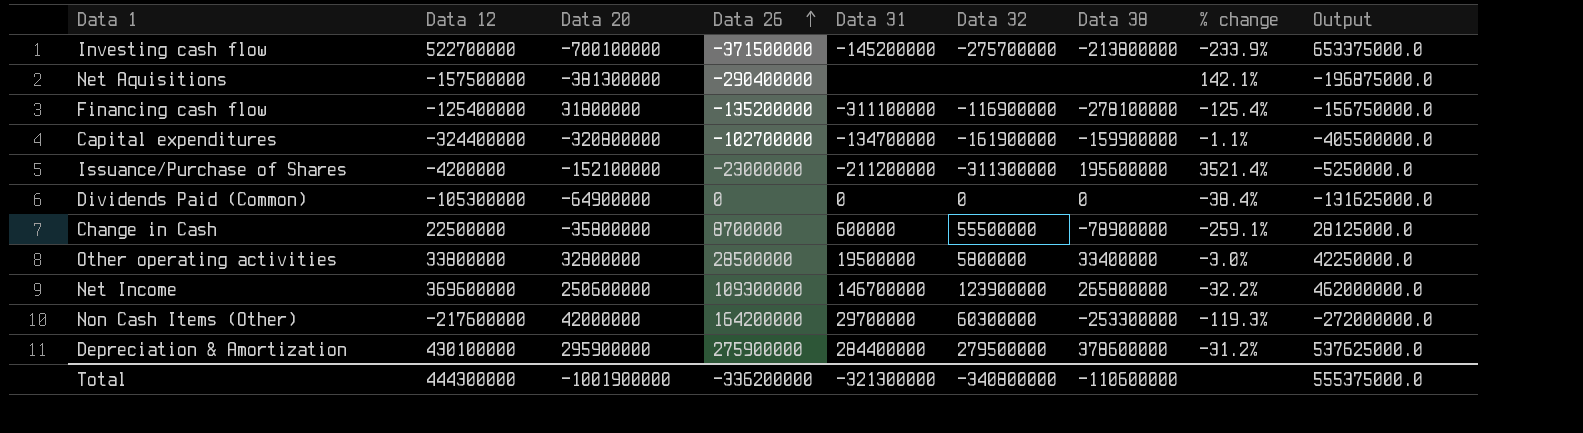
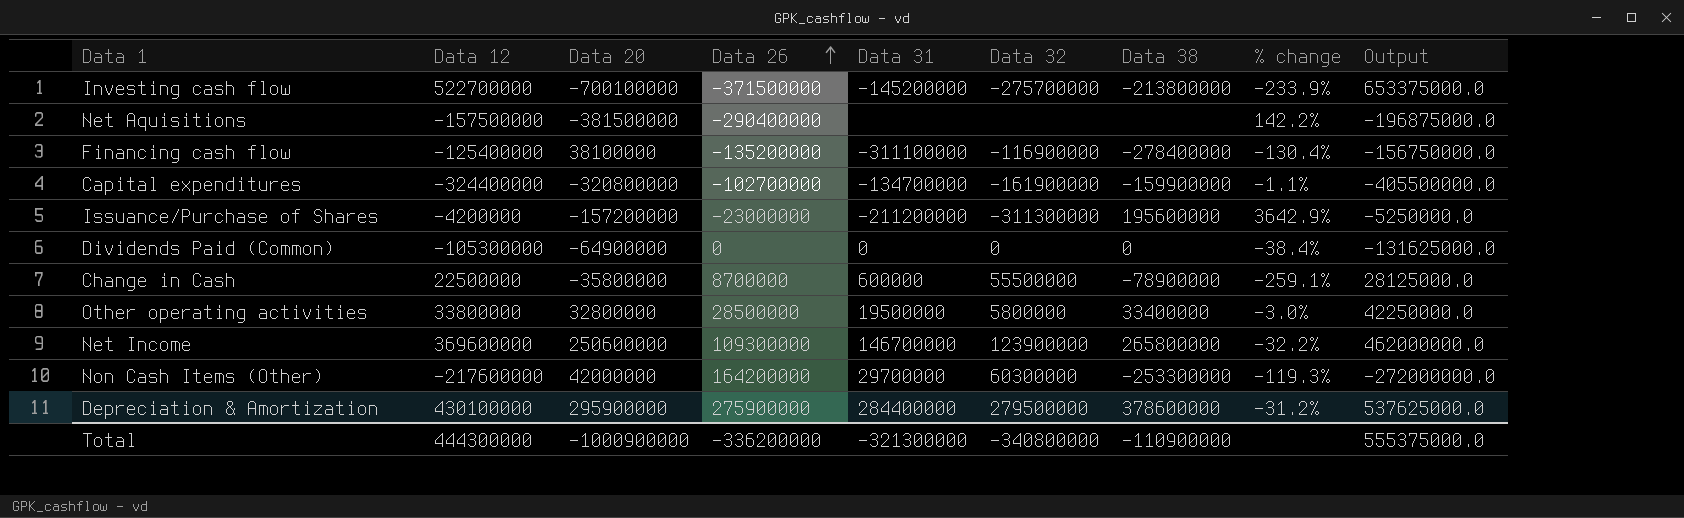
Net Aquisitions | Data 20: -381300000 -> -381500000
Net Aquisitions | % change: 142.1% -> 142.2%
Financing cash flow | Data 20: 31800000 -> 38100000
Financing cash flow | Data 38: -278100000 -> -278400000
Financing cash flow | % change: -125.4% -> -130.4%
Issuance/Purchase of Shares | Data 20: -152100000 -> -157200000
Issuance/Purchase of Shares | % change: 3521.4% -> 3642.9%
Total | Data 20: -1001900000 -> -1000900000
Total | Data 38: -110600000 -> -110900000

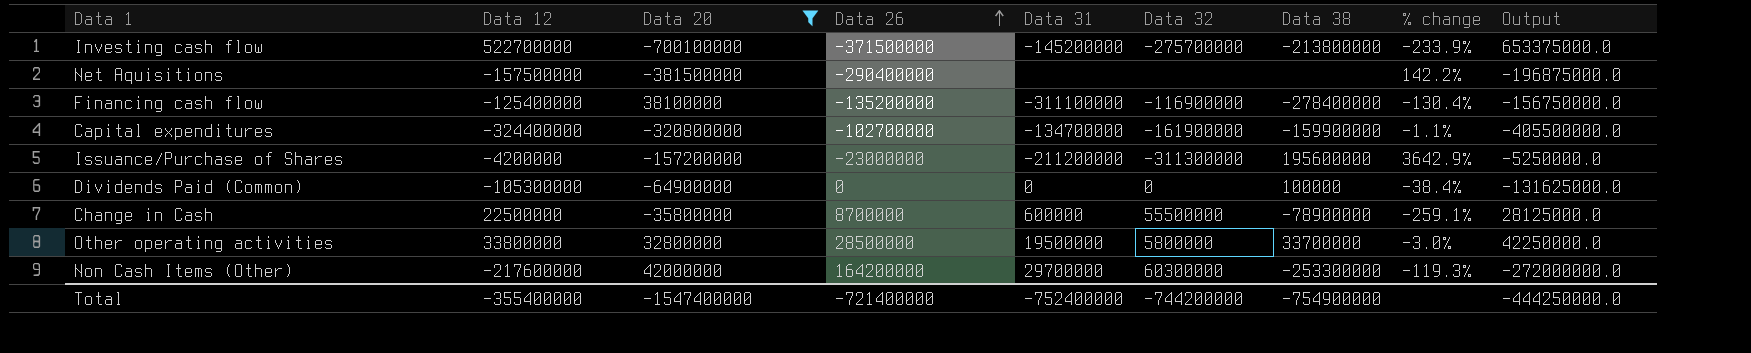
filter: none -> Data 20 <= 42000000
Dividends Paid (Common) | Data 38: 0 -> 100000
Other operating activities | Data 38: 33400000 -> 33700000
Total | Data 12: 444300000 -> -355400000
Total | Data 20: -1000900000 -> -1547400000
Total | Data 26: -336200000 -> -721400000
Total | Data 31: -321300000 -> -752400000
Total | Data 32: -340800000 -> -744200000
Total | Data 38: -110900000 -> -754900000
Total | Output: 555375000.0 -> -444250000.0

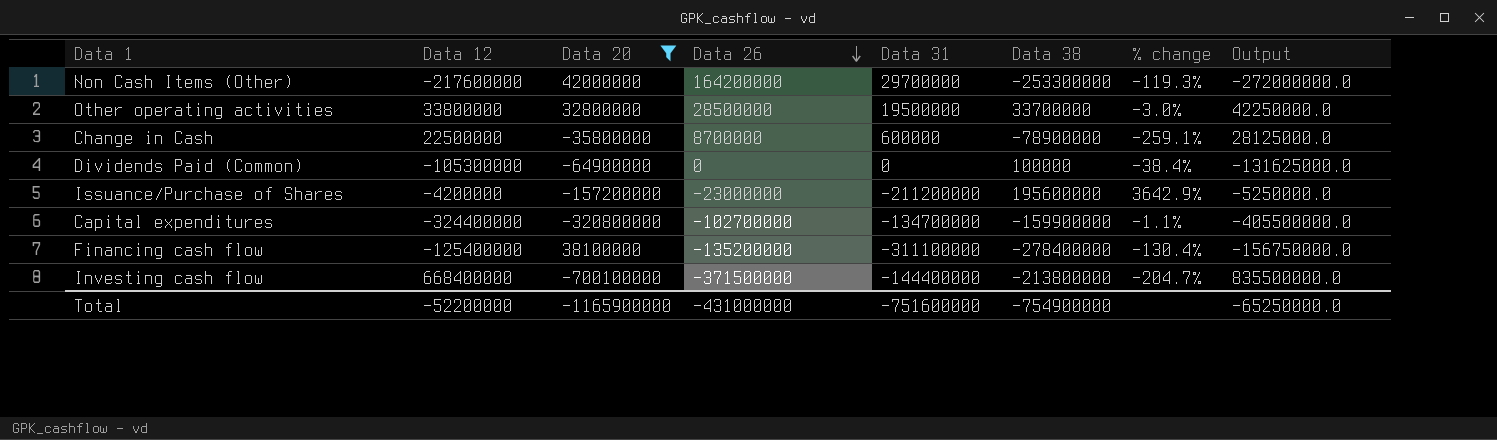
row order: Data 26 ascending -> Data 26 descending
column Data 32 | position: 6 -> none
row Net Aquisitions: -157500000 | -381500000 | -290400000 | none | none | none | 142.2% | -196875000.0 -> none
Investing cash flow | Data 12: 522700000 -> 668400000
Investing cash flow | Data 31: -145200000 -> -144400000
Investing cash flow | % change: -233.9% -> -204.7%
Investing cash flow | Output: 653375000.0 -> 835500000.0
Total | Data 12: -355400000 -> -52200000
Total | Data 20: -1547400000 -> -1165900000
Total | Data 26: -721400000 -> -431000000
Total | Data 31: -752400000 -> -751600000
Total | Output: -444250000.0 -> -65250000.0

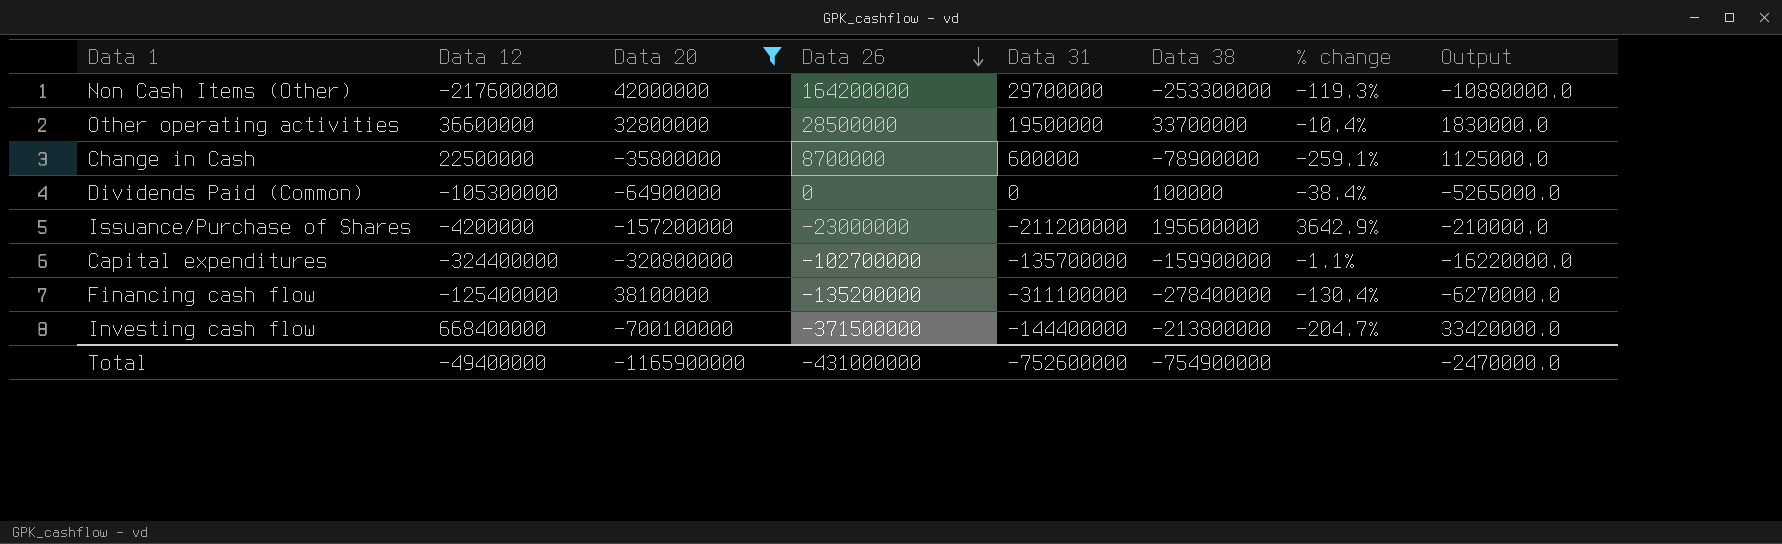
column Output | formula: [Data 12] * 1.25 -> [Data 12] * 0.05
Other operating activities | Data 12: 33800000 -> 36600000
Other operating activities | % change: -3.0% -> -10.4%
Capital expenditures | Data 31: -134700000 -> -135700000
Total | Data 12: -52200000 -> -49400000
Total | Data 31: -751600000 -> -752600000
Total | Output: -65250000.0 -> -2470000.0

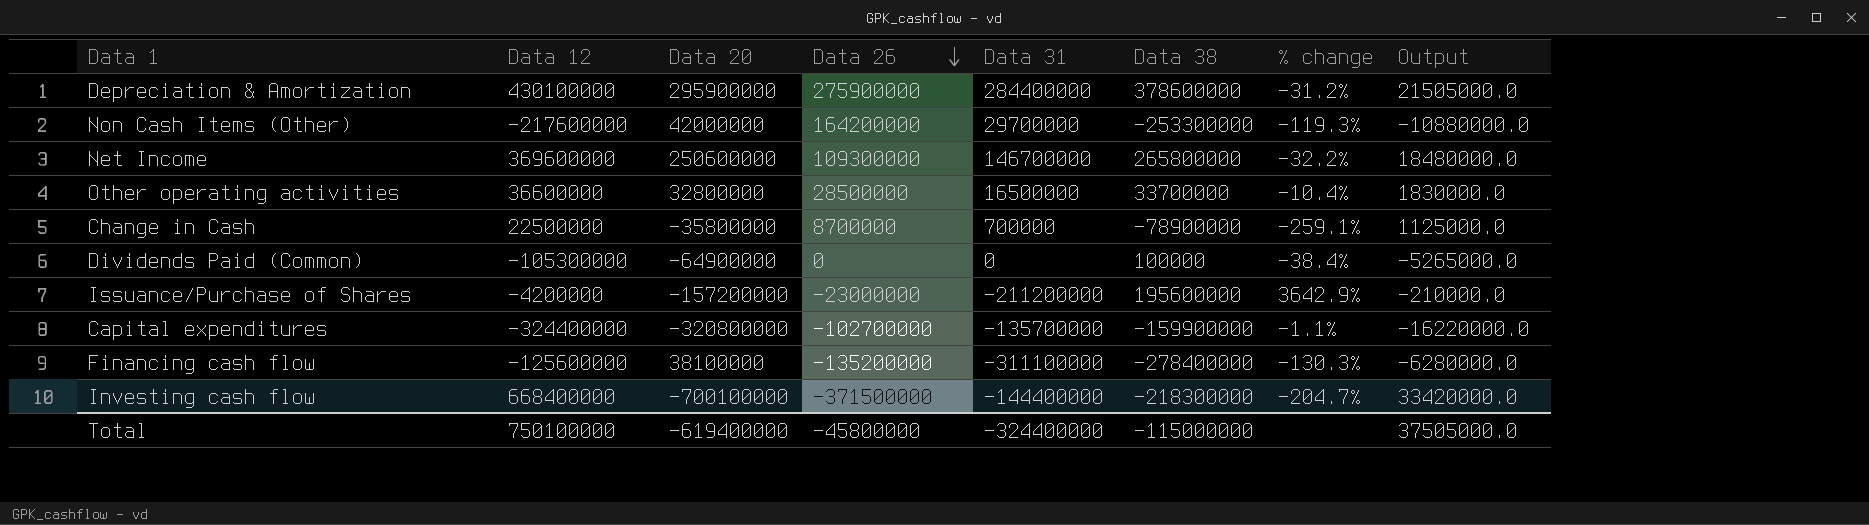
filter: Data 20 <= 42000000 -> none
Other operating activities | Data 31: 19500000 -> 16500000
Change in Cash | Data 31: 600000 -> 700000
Financing cash flow | Data 12: -125400000 -> -125600000
Financing cash flow | % change: -130.4% -> -130.3%
Financing cash flow | Output: -6270000.0 -> -6280000.0
Investing cash flow | Data 38: -213800000 -> -218300000
Total | Data 12: -49400000 -> 750100000
Total | Data 20: -1165900000 -> -619400000
Total | Data 26: -431000000 -> -45800000
Total | Data 31: -752600000 -> -324400000
Total | Data 38: -754900000 -> -115000000
Total | Output: -2470000.0 -> 37505000.0

